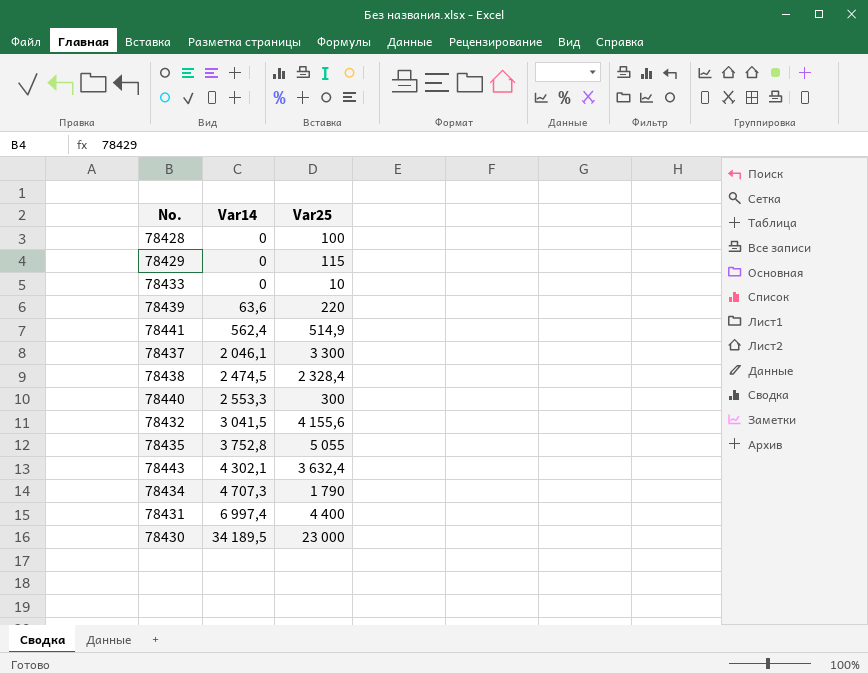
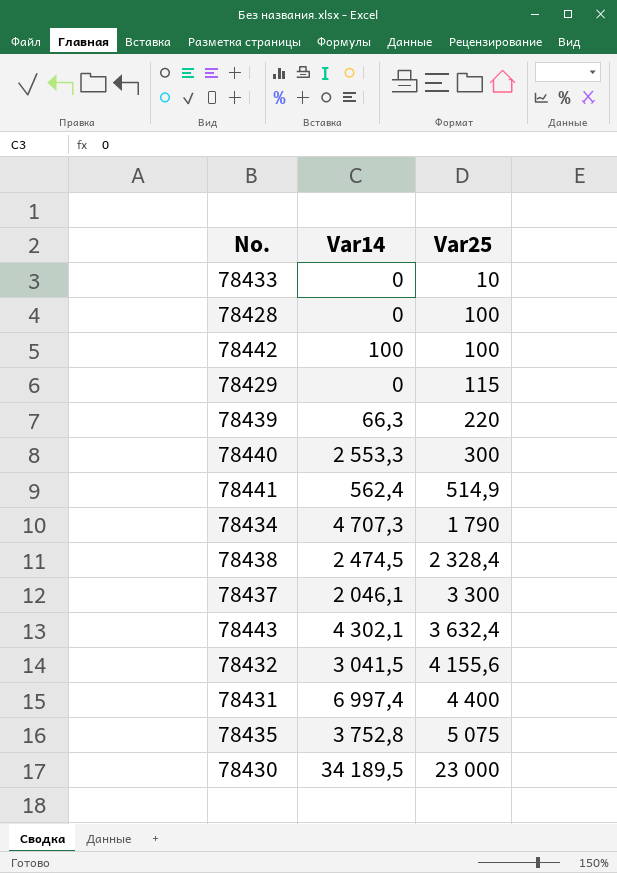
row order: Var14 ascending -> Var25 ascending
row 78442: none -> 100 | 100
78439 | Var14: 63,6 -> 66,3
78435 | Var25: 5 055 -> 5 075

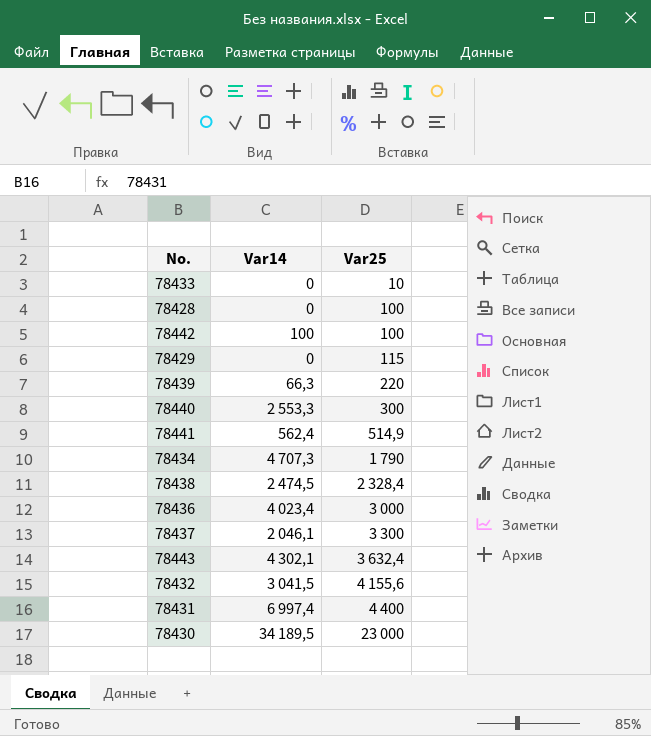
row 78435: 3 752,8 | 5 075 -> none
row 78436: none -> 4 023,4 | 3 000

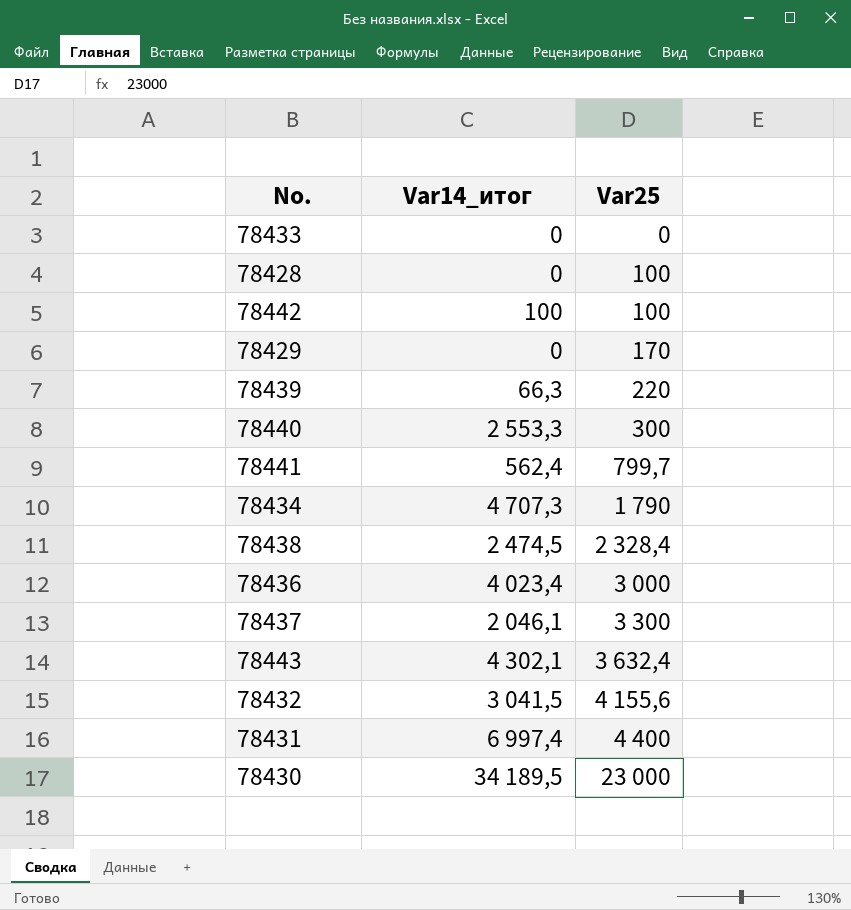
column name: Var14 -> Var14_итог
78433 | Var25: 10 -> 0
78429 | Var25: 115 -> 170
78441 | Var25: 514,9 -> 799,7

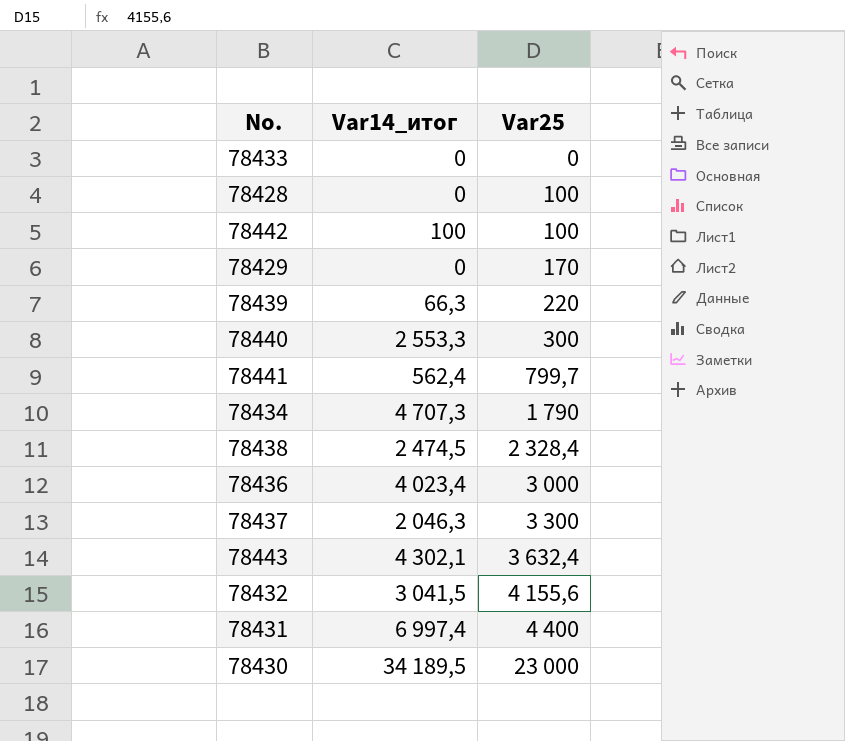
78437 | Var14_итог: 2 046,1 -> 2 046,3

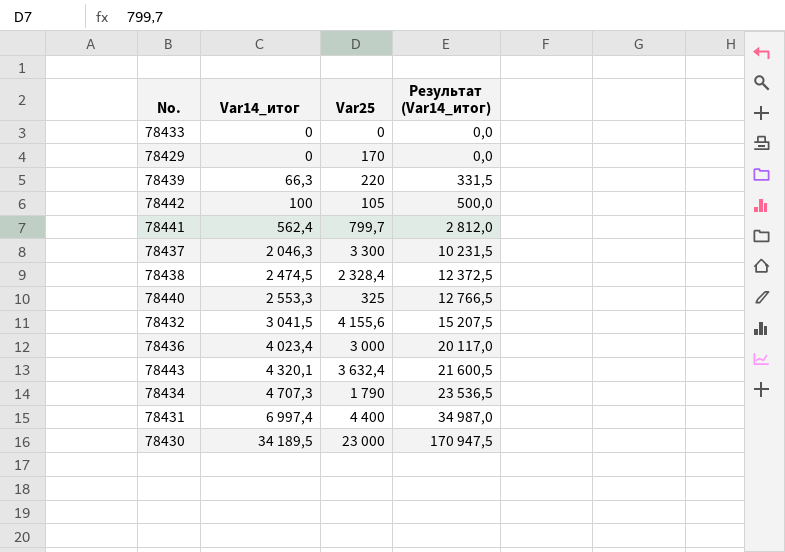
row order: Var25 ascending -> Var14_итог ascending
column Результат (Var14_итог) | formula: none -> [Var14_итог] * 5
row 78428: 0 | 100 -> none
78442 | Var25: 100 -> 105
78440 | Var25: 300 -> 325
78443 | Var14_итог: 4 302,1 -> 4 320,1

